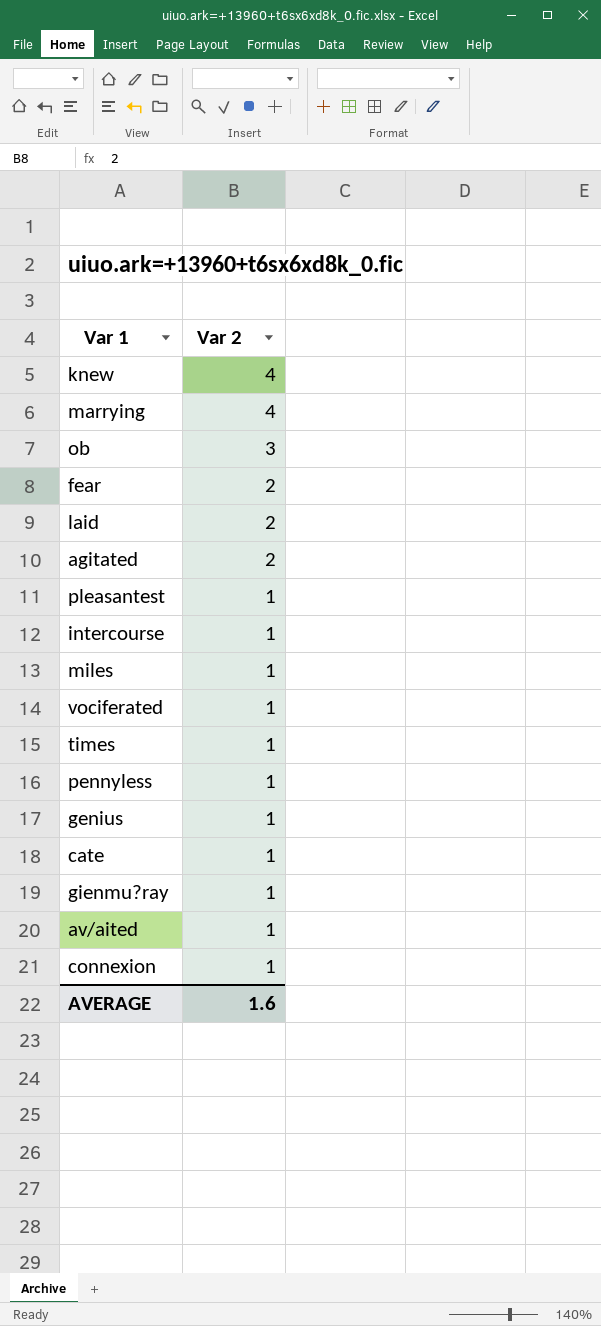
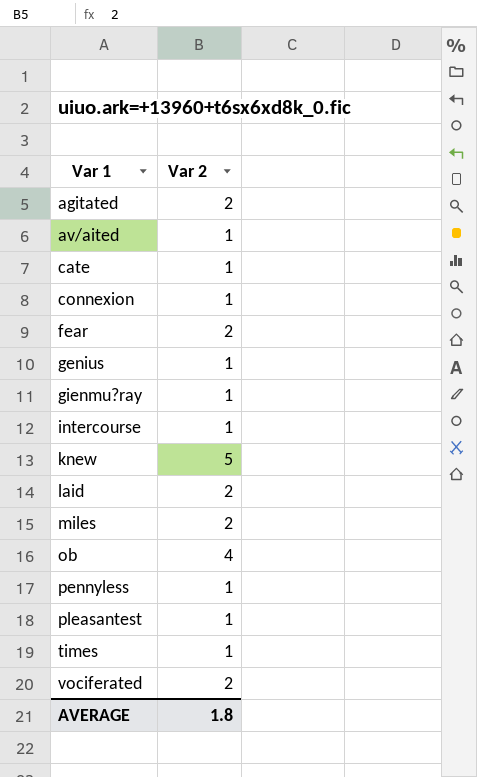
row order: Var 2 descending -> Var 1 ascending
row marrying: 4 -> none
knew | Var 2: 4 -> 5
miles | Var 2: 1 -> 2
ob | Var 2: 3 -> 4
vociferated | Var 2: 1 -> 2
AVERAGE | Var 2: 1.6 -> 1.8

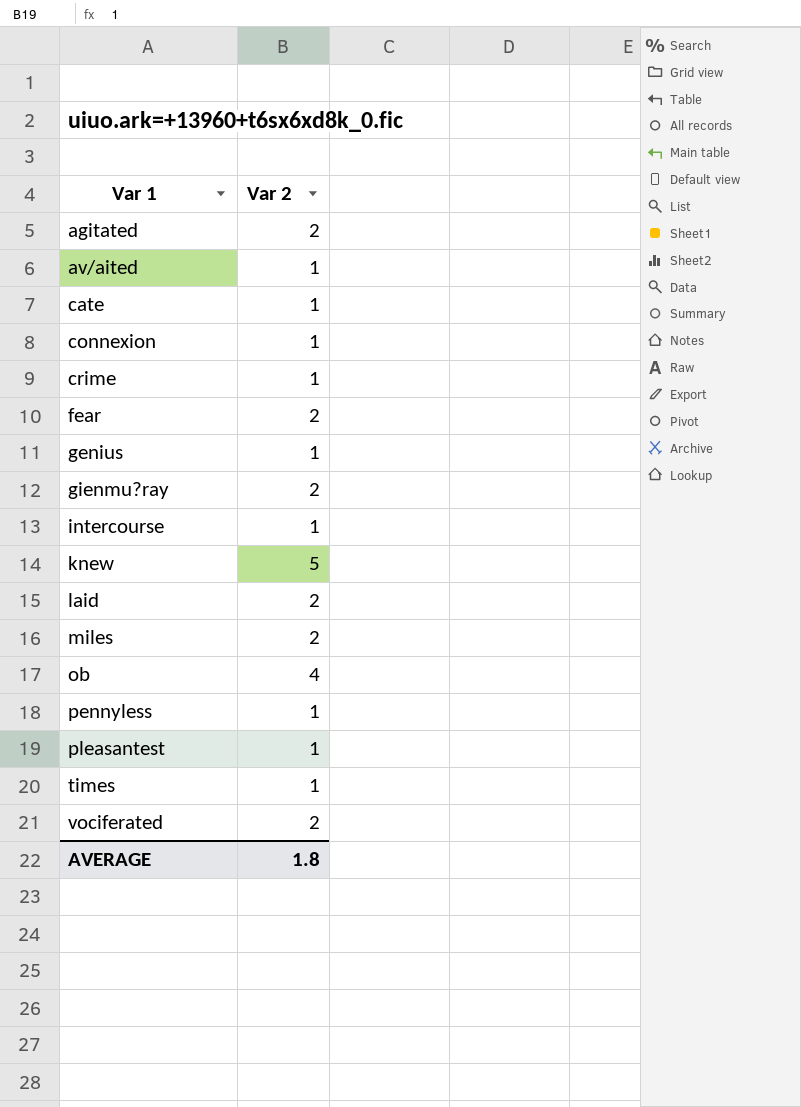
row crime: none -> 1
gienmu?ray | Var 2: 1 -> 2

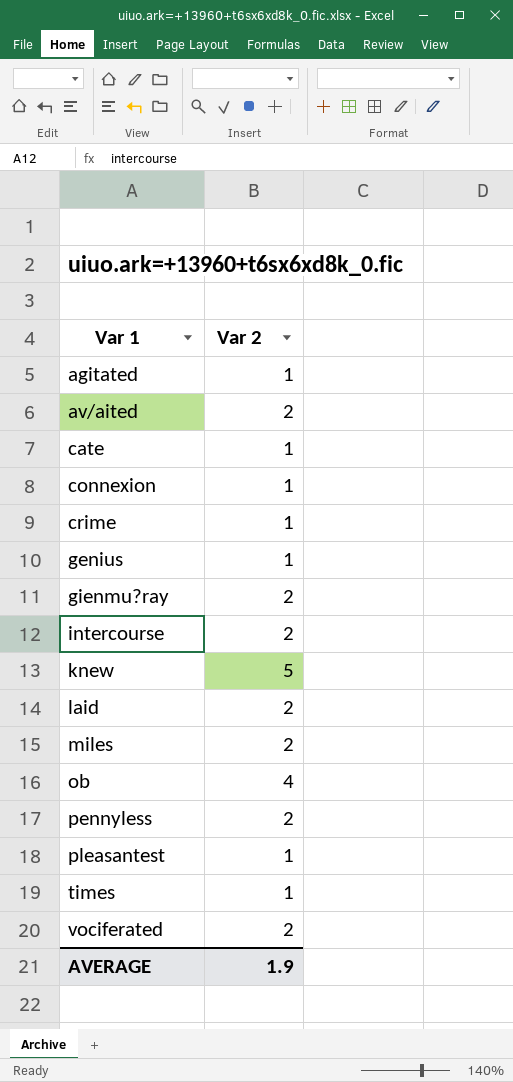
row fear: 2 -> none
agitated | Var 2: 2 -> 1
av/aited | Var 2: 1 -> 2
intercourse | Var 2: 1 -> 2
pennyless | Var 2: 1 -> 2
AVERAGE | Var 2: 1.8 -> 1.9

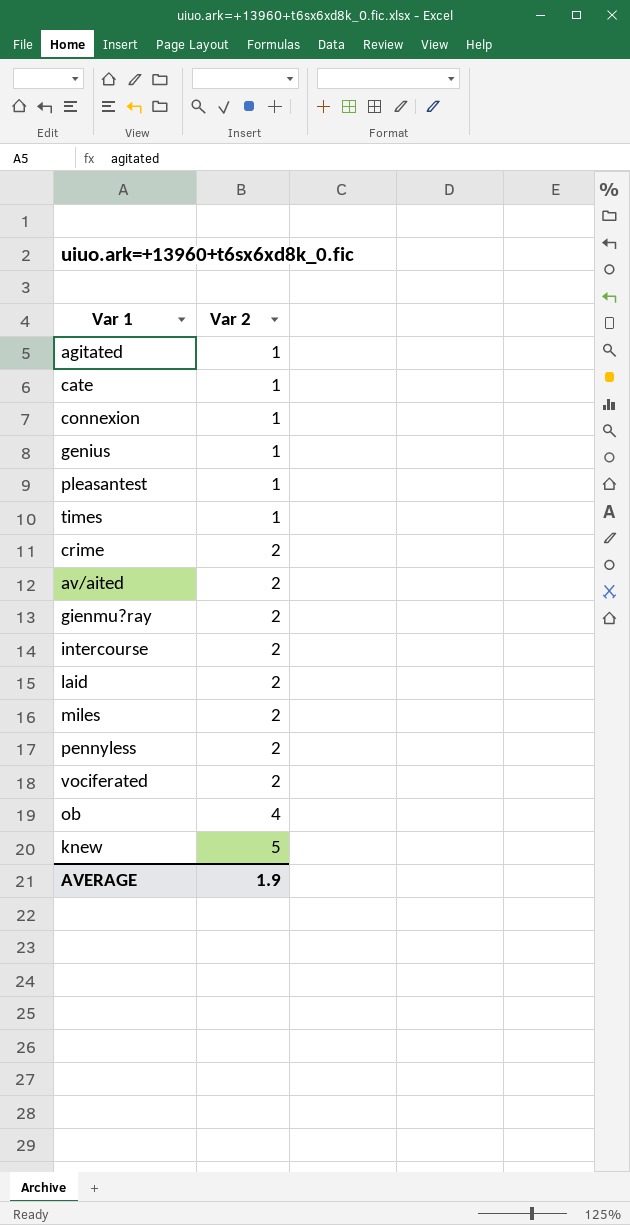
row order: Var 1 ascending -> Var 2 ascending
crime | Var 2: 1 -> 2

